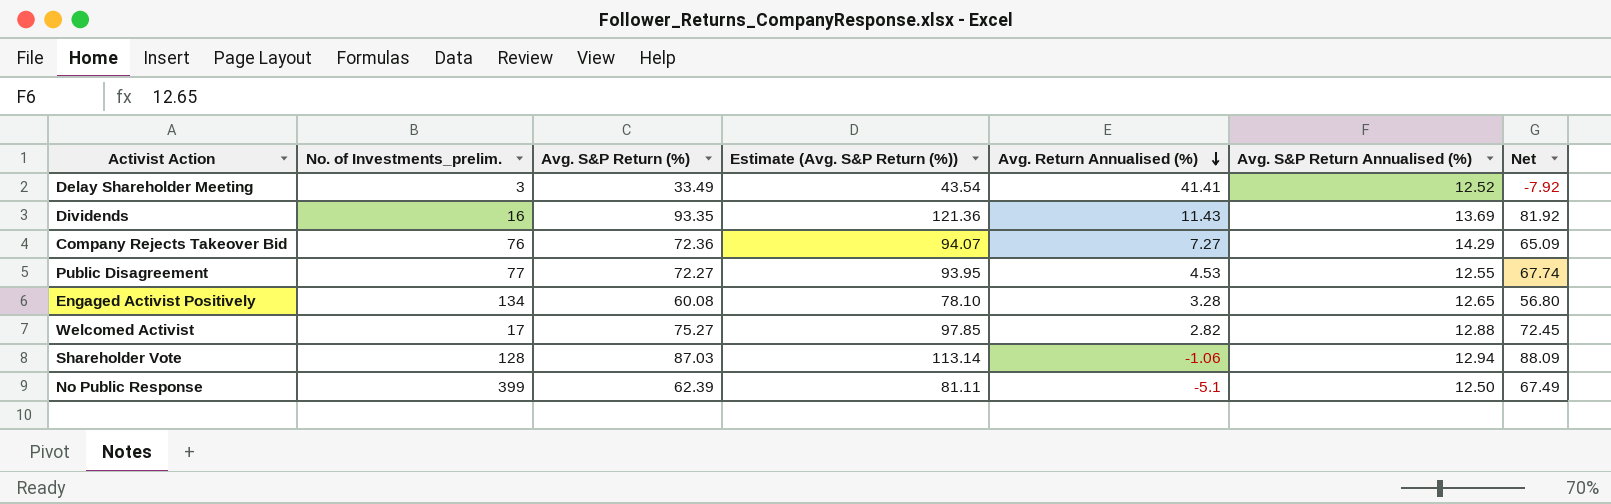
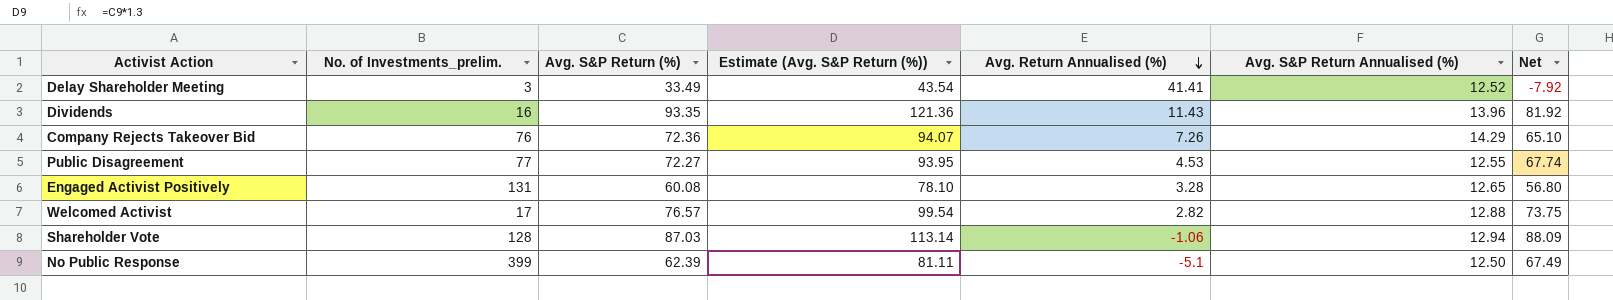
Dividends | Avg. S&P Return Annualised (%): 13.69 -> 13.96
Company Rejects Takeover Bid | Avg. Return Annualised (%): 7.27 -> 7.26
Company Rejects Takeover Bid | Net: 65.09 -> 65.10
Engaged Activist Positively | No. of Investments_prelim.: 134 -> 131
Welcomed Activist | Avg. S&P Return (%): 75.27 -> 76.57
Welcomed Activist | Estimate (Avg. S&P Return (%)): 97.85 -> 99.54
Welcomed Activist | Net: 72.45 -> 73.75

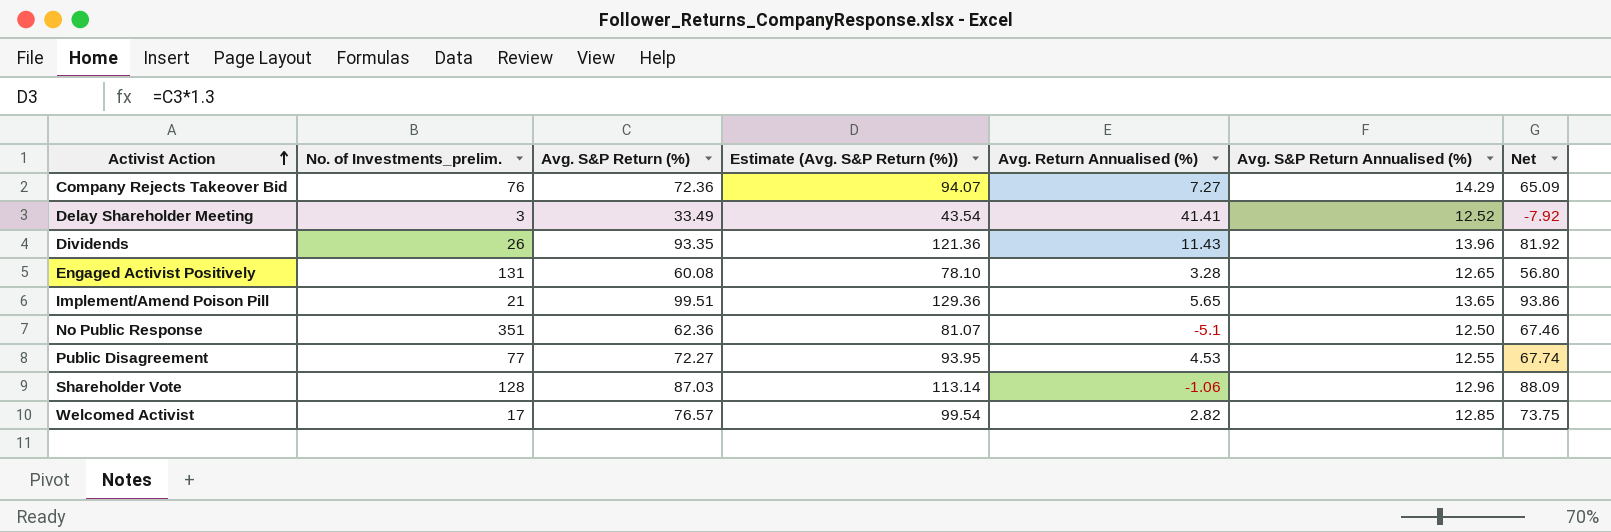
row order: Avg. Return Annualised (%) descending -> Activist Action ascending
Company Rejects Takeover Bid | Avg. Return Annualised (%): 7.26 -> 7.27
Company Rejects Takeover Bid | Net: 65.10 -> 65.09
Dividends | No. of Investments_prelim.: 16 -> 26
row Implement/Amend Poison Pill: none -> 21 | 99.51 | 129.36 | 5.65 | 13.65 | 93.86
No Public Response | No. of Investments_prelim.: 399 -> 351
No Public Response | Avg. S&P Return (%): 62.39 -> 62.36
No Public Response | Estimate (Avg. S&P Return (%)): 81.11 -> 81.07
No Public Response | Net: 67.49 -> 67.46
Shareholder Vote | Avg. S&P Return Annualised (%): 12.94 -> 12.96
Welcomed Activist | Avg. S&P Return Annualised (%): 12.88 -> 12.85

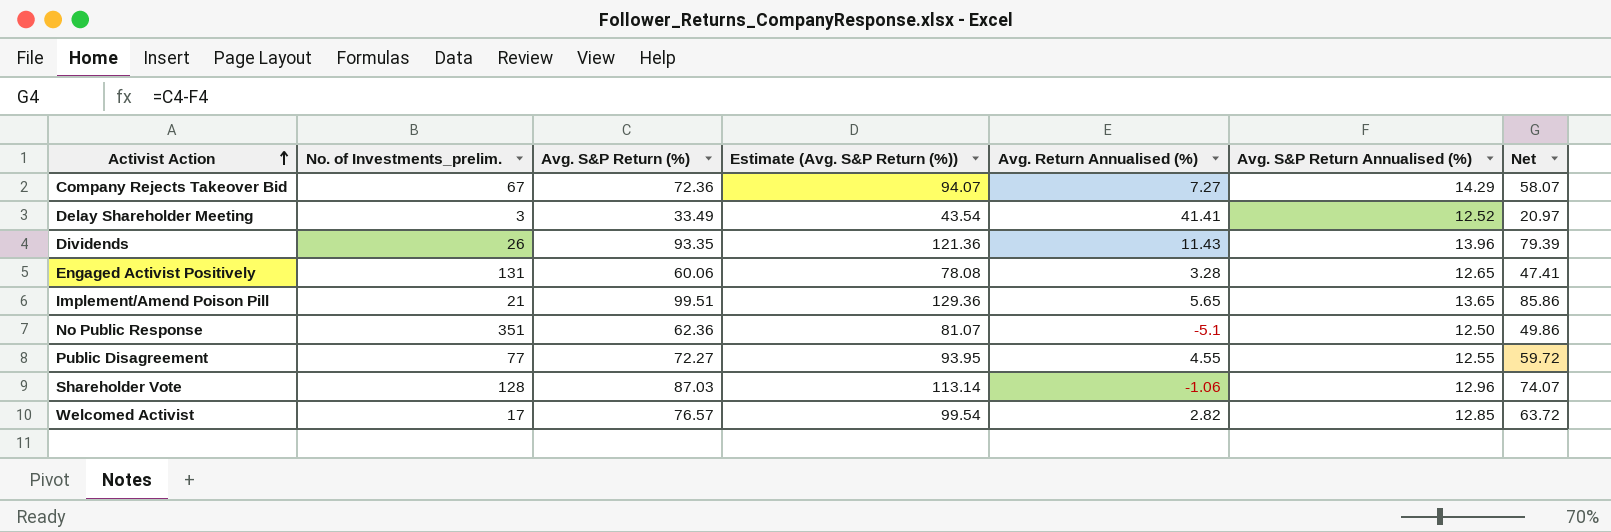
column Net | formula: [Avg. S&P Return (%)] - [Avg. Return Annualised (%)] -> [Avg. S&P Return (%)] - [Avg. S&P Return Annualised (%)]
Company Rejects Takeover Bid | No. of Investments_prelim.: 76 -> 67
Engaged Activist Positively | Avg. S&P Return (%): 60.08 -> 60.06
Engaged Activist Positively | Estimate (Avg. S&P Return (%)): 78.10 -> 78.08
Public Disagreement | Avg. Return Annualised (%): 4.53 -> 4.55

